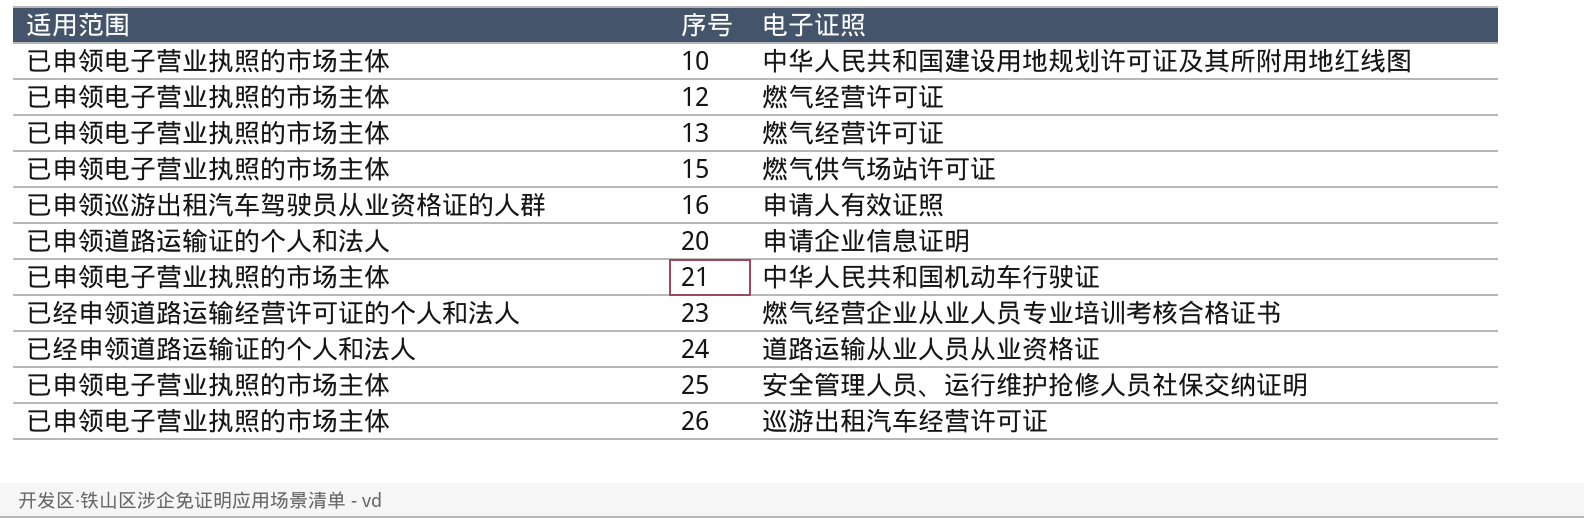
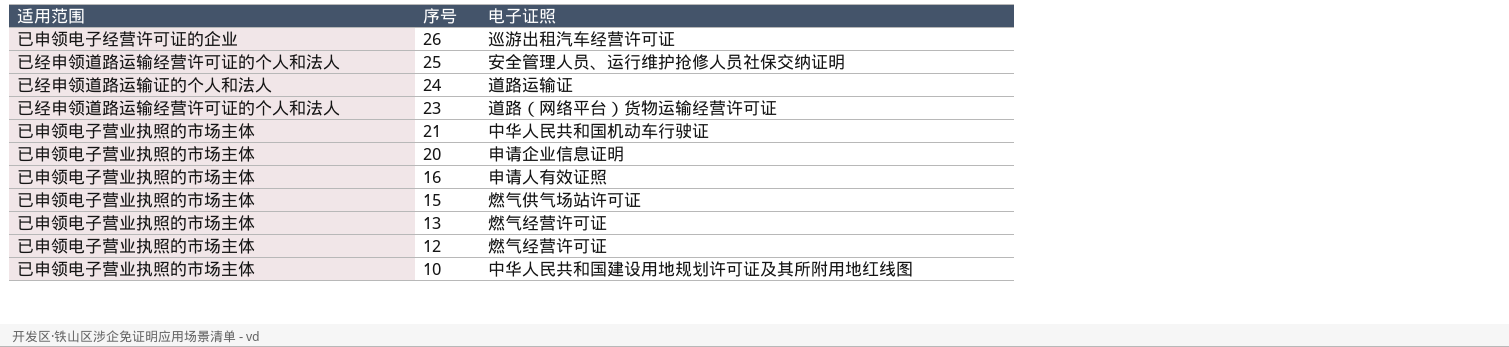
row order: 序号 ascending -> 序号 descending
26 | 适用范围: 已申领电子营业执照的市场主体 -> 已申领电子经营许可证的企业
25 | 适用范围: 已申领电子营业执照的市场主体 -> 已经申领道路运输经营许可证的个人和法人
24 | 电子证照: 道路运输从业人员从业资格证 -> 道路运输证
23 | 电子证照: 燃气经营企业从业人员专业培训考核合格证书 -> 道路（网络平台）货物运输经营许可证
20 | 适用范围: 已申领道路运输证的个人和法人 -> 已申领电子营业执照的市场主体
16 | 适用范围: 已申领巡游出租汽车驾驶员从业资格证的人群 -> 已申领电子营业执照的市场主体

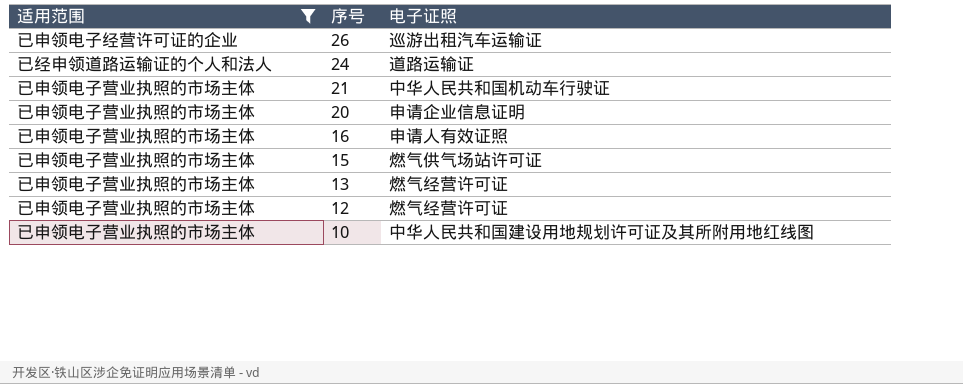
filter: none -> 适用范围 != 已经申领道路运输经营许可证的个人和法人
26 | 电子证照: 巡游出租汽车经营许可证 -> 巡游出租汽车运输证

